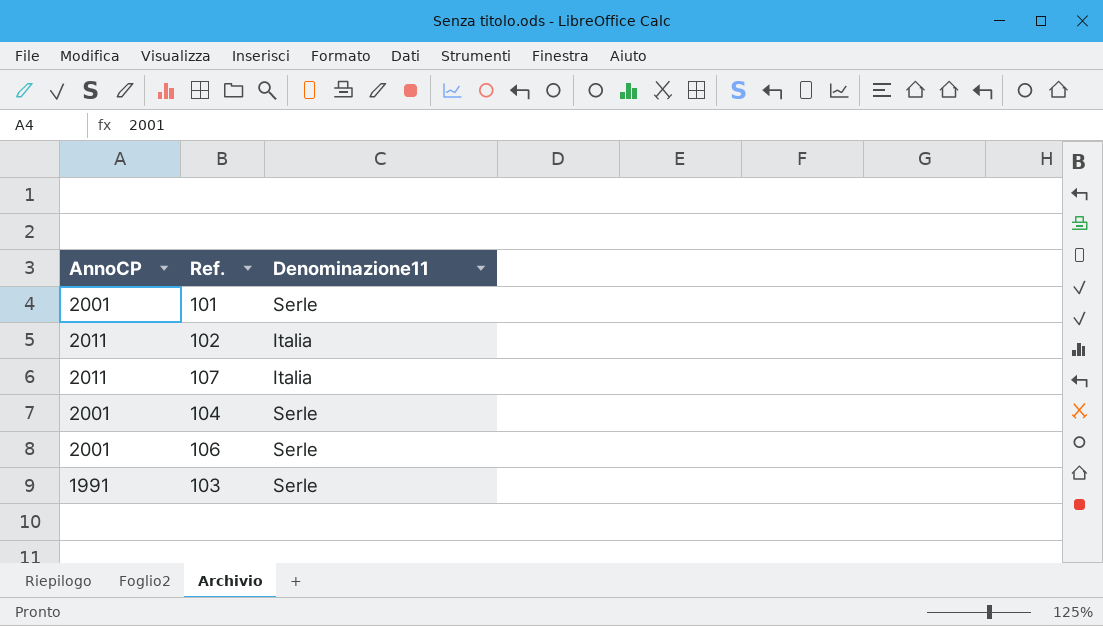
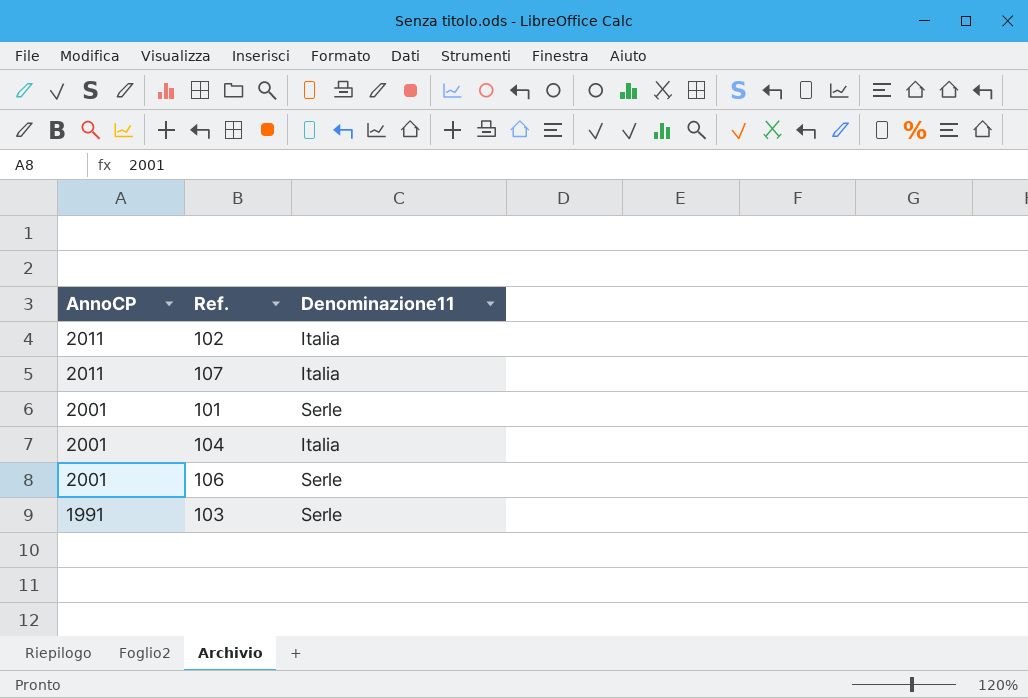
row order: none -> AnnoCP descending
104 | Denominazione11: Serle -> Italia

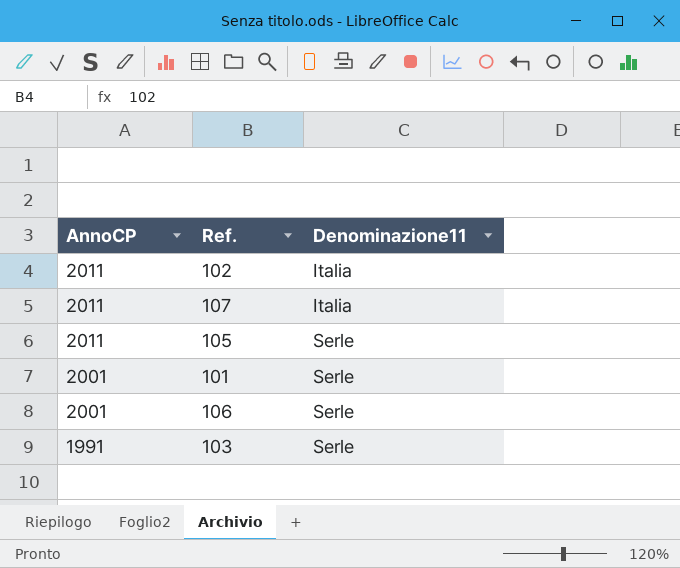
row 104: 2001 | Italia -> none
row 105: none -> 2011 | Serle

